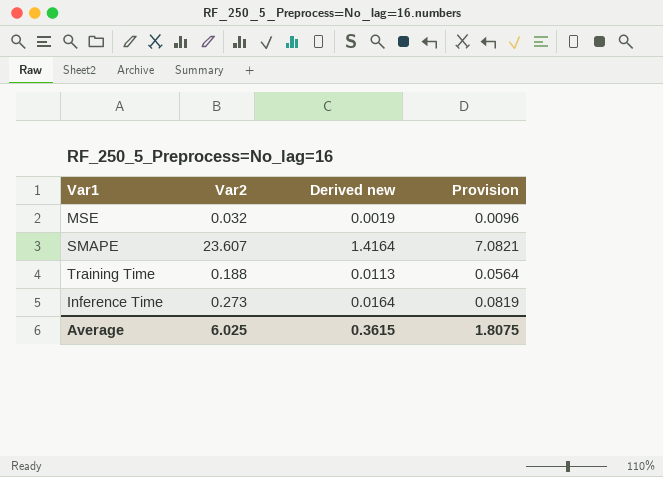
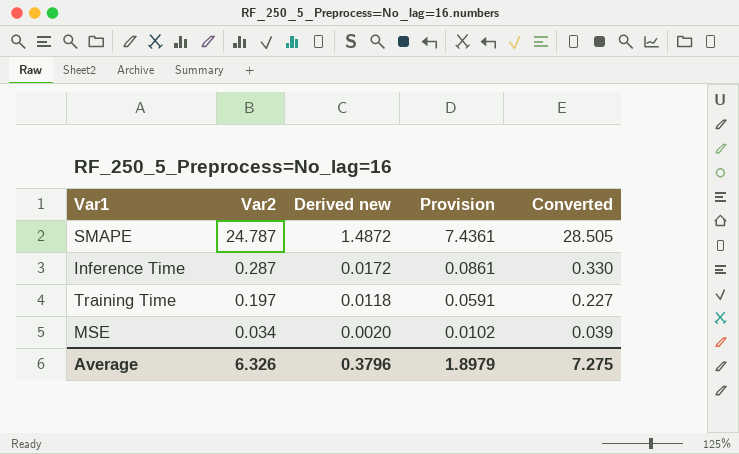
row order: none -> Var2 descending
column Converted | formula: none -> [Var2] * 1.15
SMAPE | Var2: 23.607 -> 24.787
SMAPE | Derived new: 1.4164 -> 1.4872
SMAPE | Provision: 7.0821 -> 7.4361
Inference Time | Var2: 0.273 -> 0.287
Inference Time | Derived new: 0.0164 -> 0.0172
Inference Time | Provision: 0.0819 -> 0.0861
Training Time | Var2: 0.188 -> 0.197
Training Time | Derived new: 0.0113 -> 0.0118
Training Time | Provision: 0.0564 -> 0.0591
MSE | Var2: 0.032 -> 0.034
MSE | Derived new: 0.0019 -> 0.0020
MSE | Provision: 0.0096 -> 0.0102
Average | Var2: 6.025 -> 6.326
Average | Derived new: 0.3615 -> 0.3796
Average | Provision: 1.8075 -> 1.8979

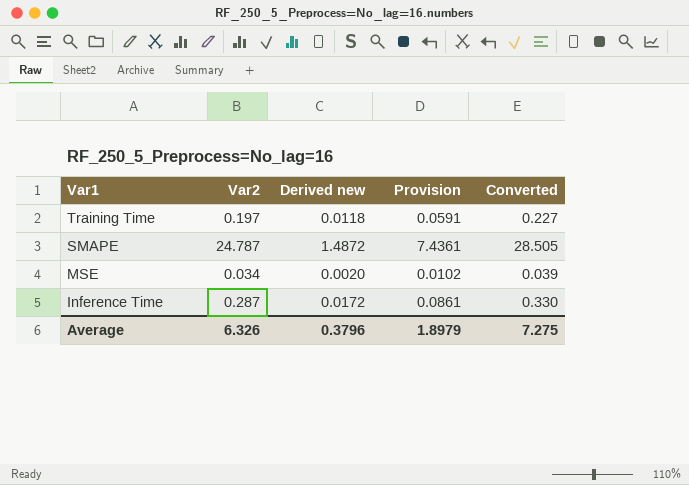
row order: Var2 descending -> Var1 descending

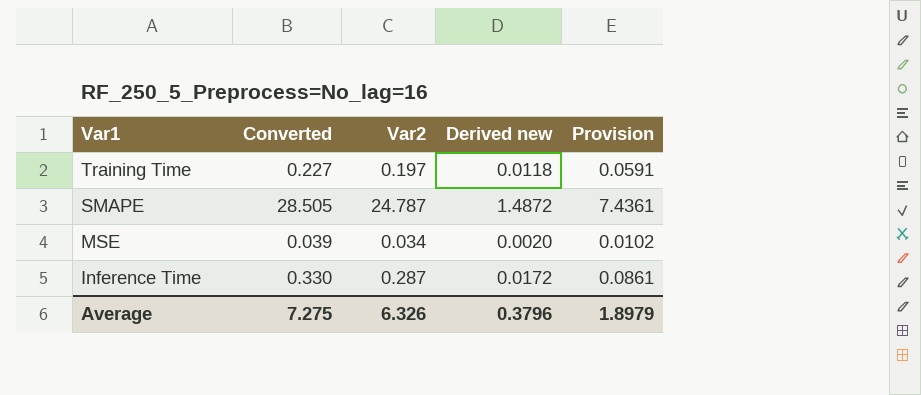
column Converted | position: 5 -> 2

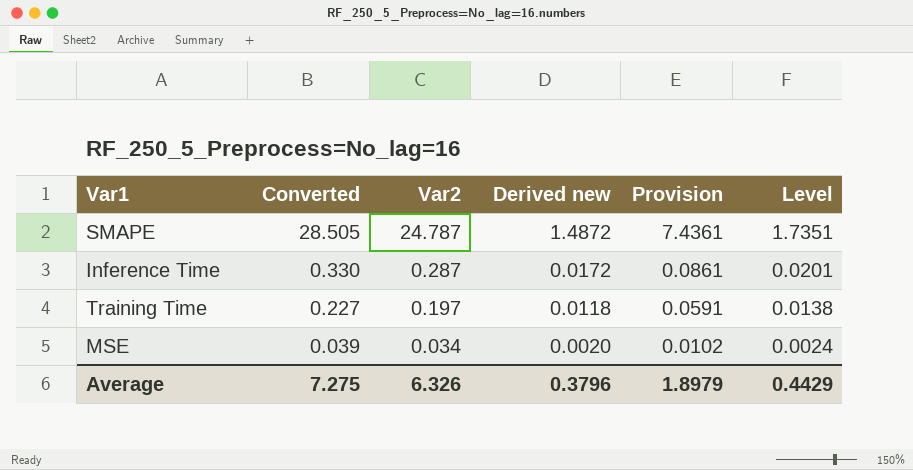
row order: Var1 descending -> Converted descending
column Level | formula: none -> [Var2] * 0.07

